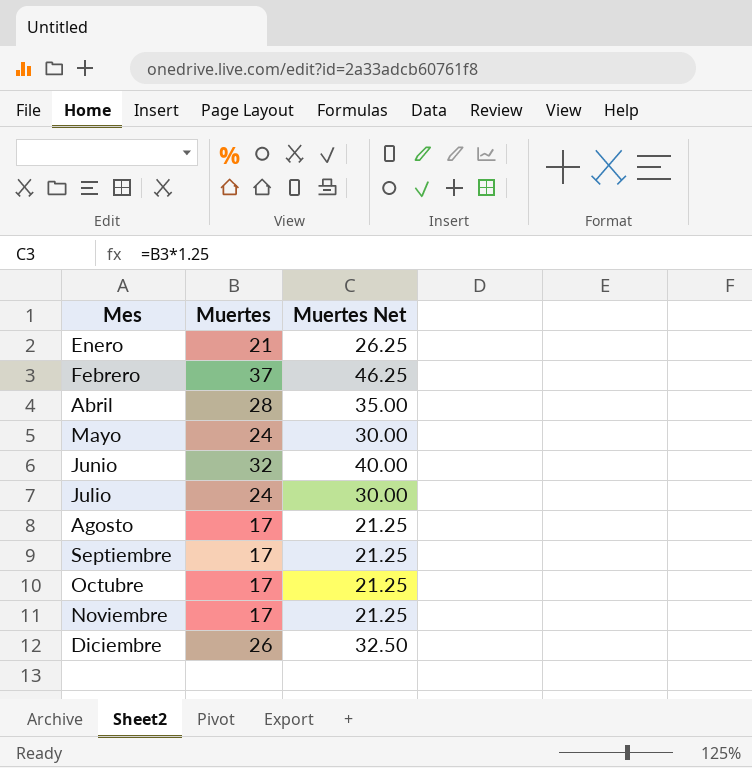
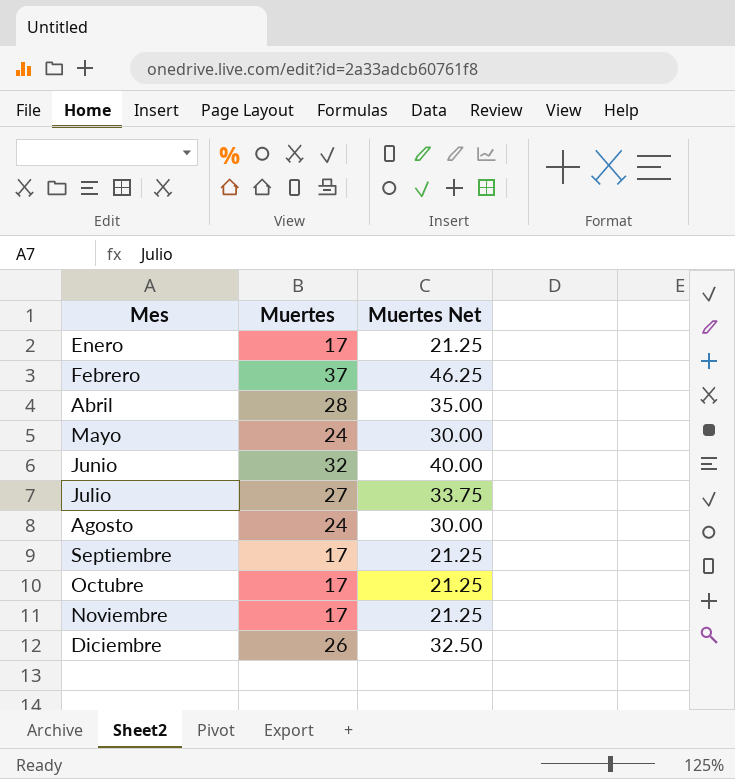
Enero | Muertes: 21 -> 17
Enero | Muertes Net: 26.25 -> 21.25
Julio | Muertes: 24 -> 27
Julio | Muertes Net: 30.00 -> 33.75
Agosto | Muertes: 17 -> 24
Agosto | Muertes Net: 21.25 -> 30.00

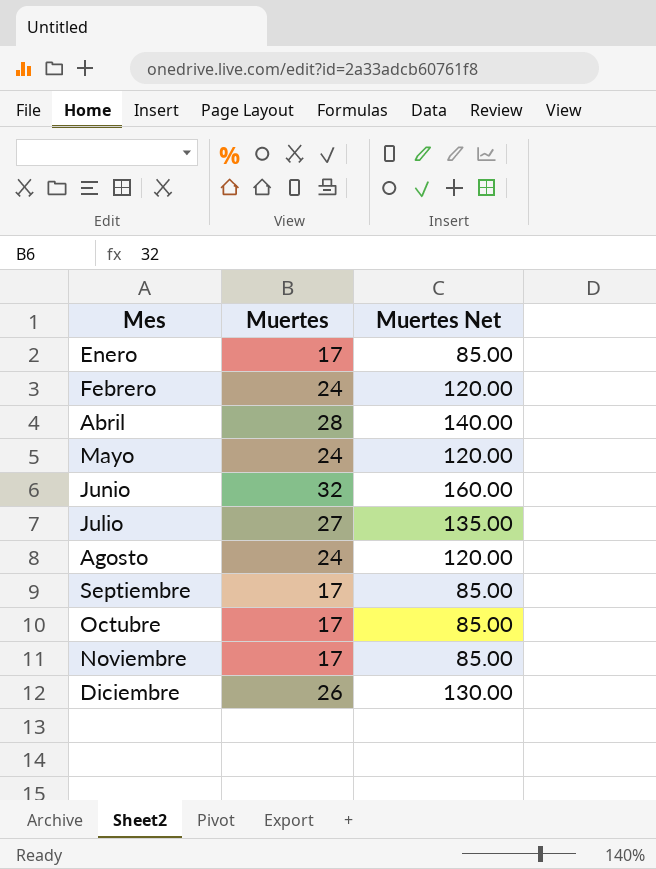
column Muertes Net | formula: [Muertes] * 1.25 -> [Muertes] * 5
Febrero | Muertes: 37 -> 24

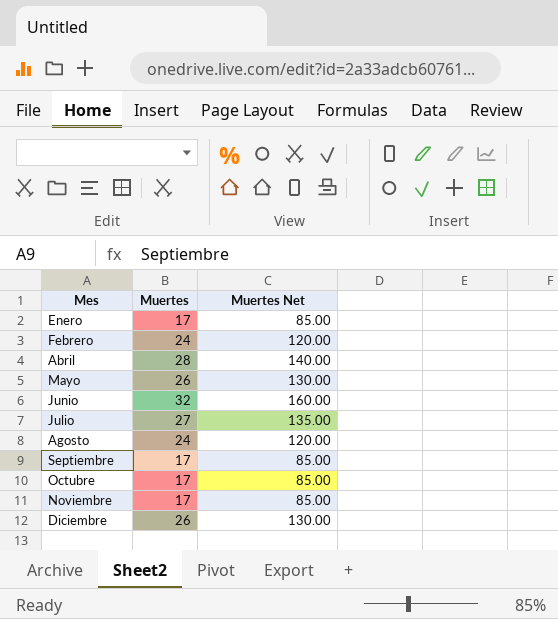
Mayo | Muertes: 24 -> 26
Mayo | Muertes Net: 120.00 -> 130.00

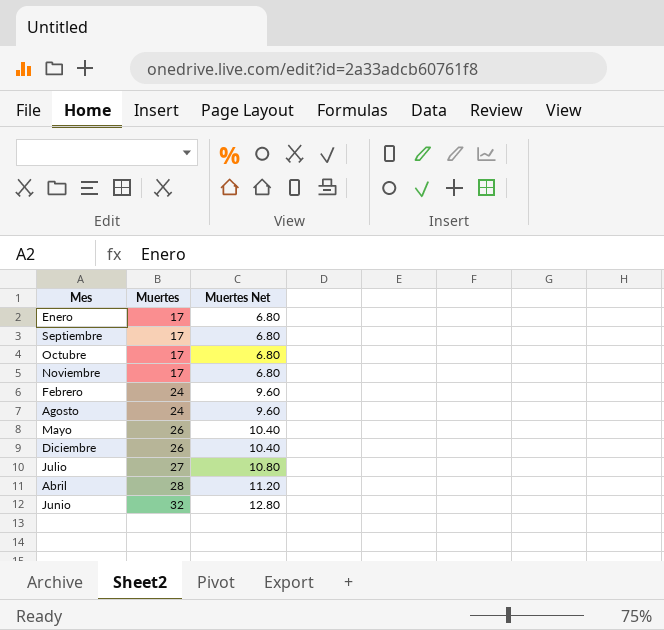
row order: Mes ascending -> Muertes ascending
column Muertes Net | formula: [Muertes] * 5 -> [Muertes] * 0.4

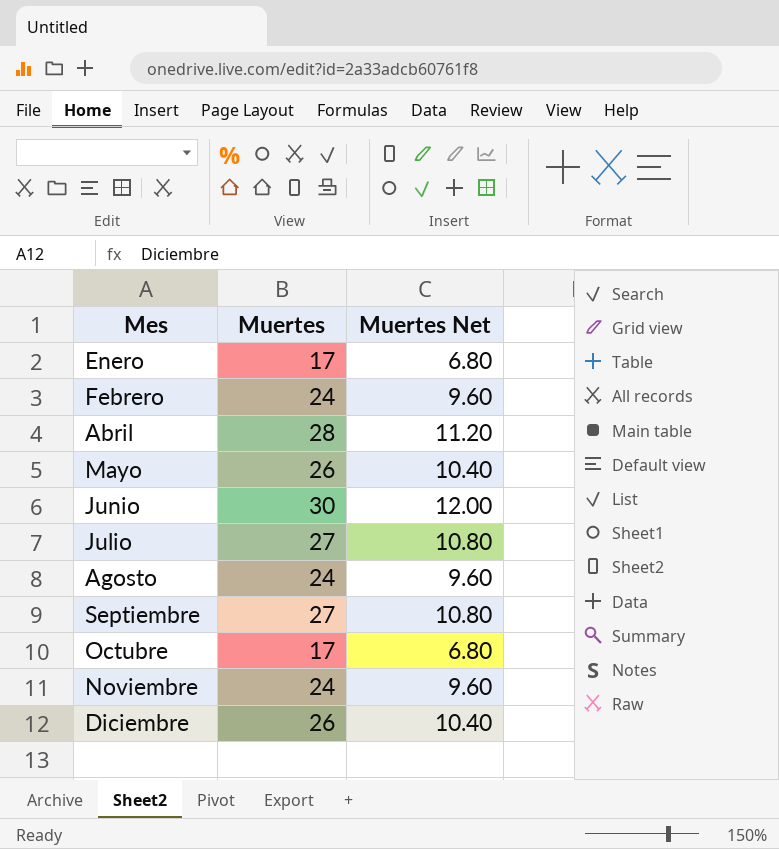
row order: Muertes ascending -> Mes ascending
Junio | Muertes: 32 -> 30
Junio | Muertes Net: 12.80 -> 12.00
Septiembre | Muertes: 17 -> 27
Septiembre | Muertes Net: 6.80 -> 10.80
Noviembre | Muertes: 17 -> 24
Noviembre | Muertes Net: 6.80 -> 9.60

